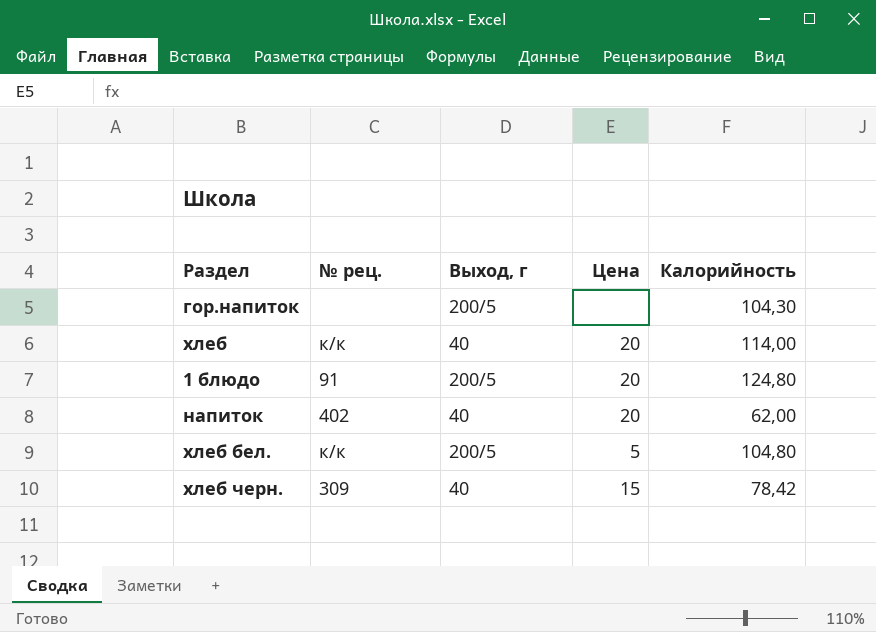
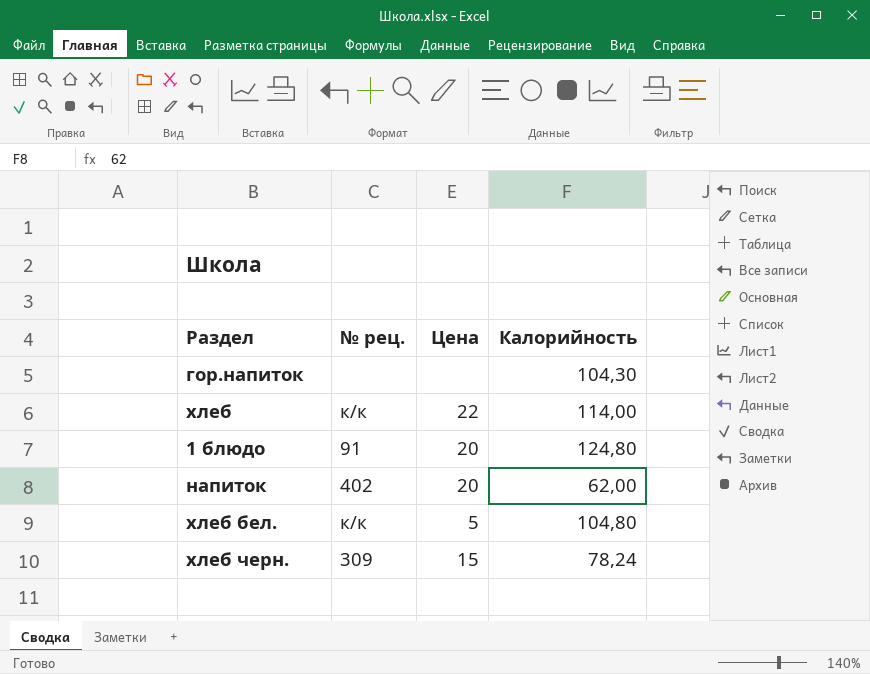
column Выход, г | position: 3 -> none
хлеб | Цена: 20 -> 22
хлеб черн. | Калорийность: 78,42 -> 78,24

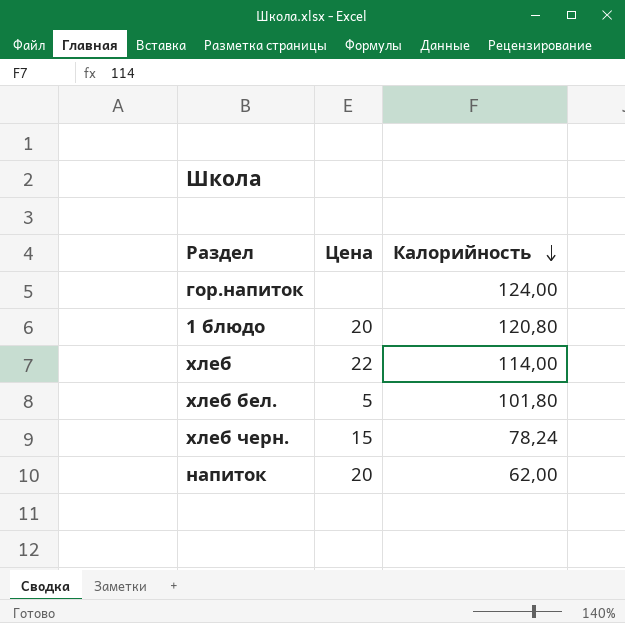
row order: none -> Калорийность descending
column № рец. | position: 2 -> none
гор.напиток | Калорийность: 104,30 -> 124,00
1 блюдо | Калорийность: 124,80 -> 120,80
хлеб бел. | Калорийность: 104,80 -> 101,80

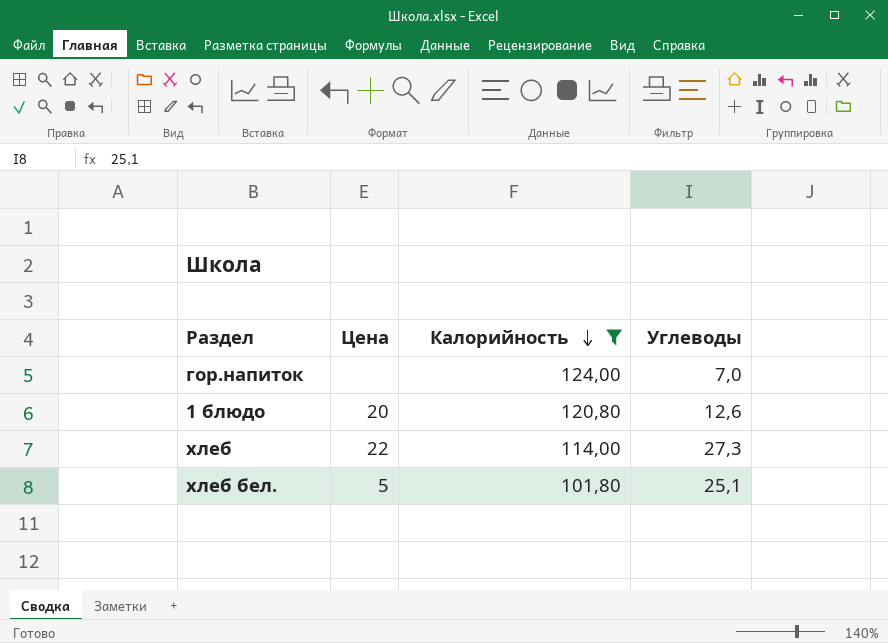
filter: none -> Калорийность >= 101,80
column Углеводы | position: none -> 4

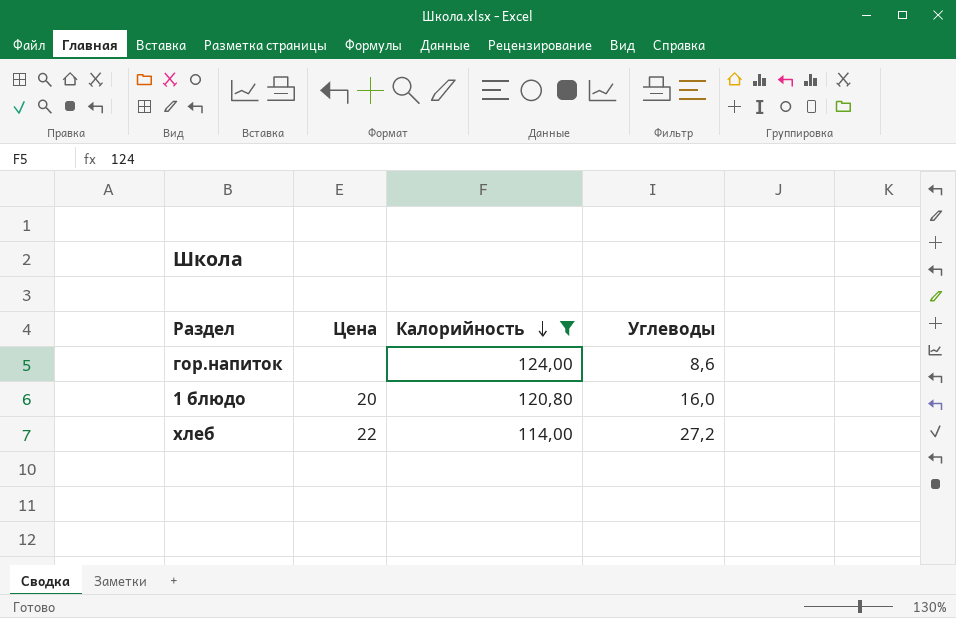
row хлеб бел.: 5 | 101,80 | 25,1 -> none
гор.напиток | Углеводы: 7,0 -> 8,6
1 блюдо | Углеводы: 12,6 -> 16,0
хлеб | Углеводы: 27,3 -> 27,2

